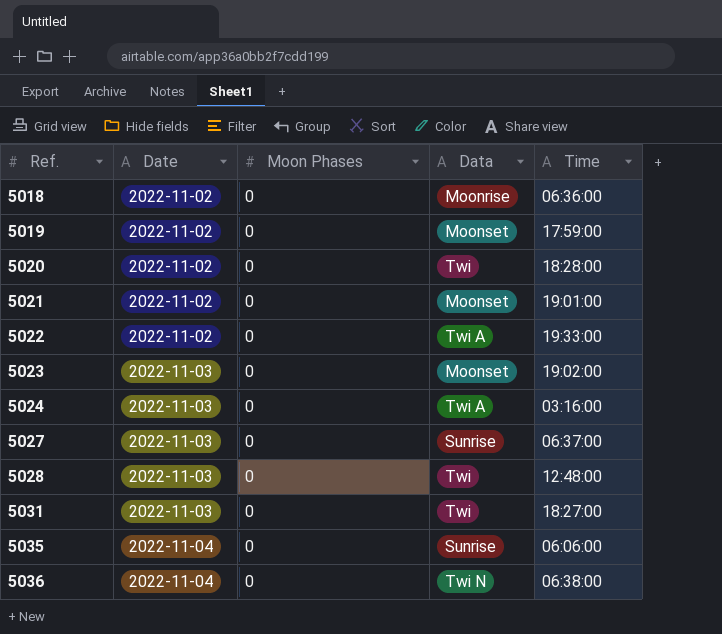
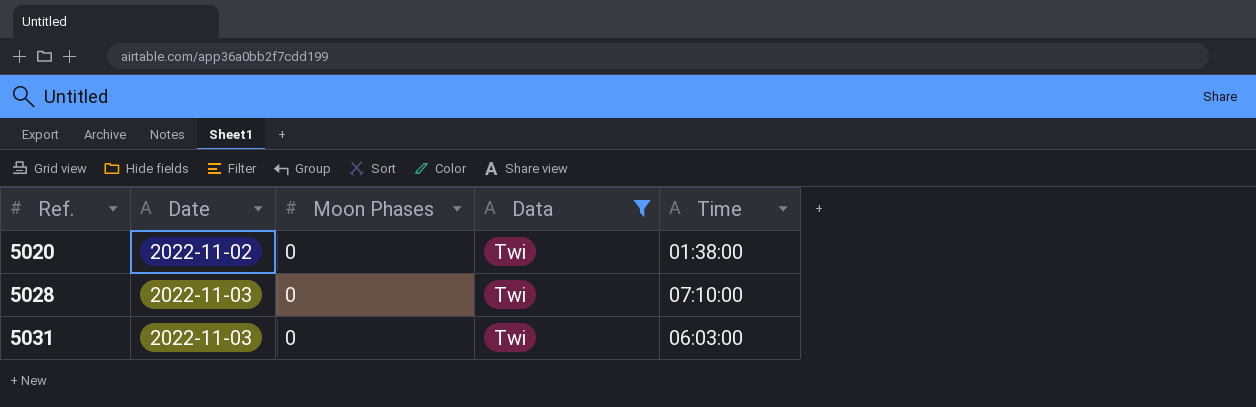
filter: none -> Data = Twi
5020 | Time: 18:28:00 -> 01:38:00
5028 | Time: 12:48:00 -> 07:10:00
5031 | Time: 18:27:00 -> 06:03:00

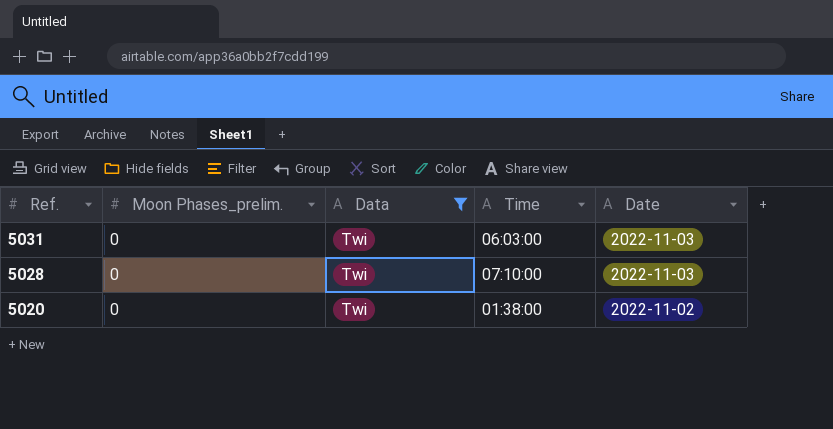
row order: Ref. ascending -> Ref. descending
column name: Moon Phases -> Moon Phases_prelim.
column Date | position: 2 -> 5

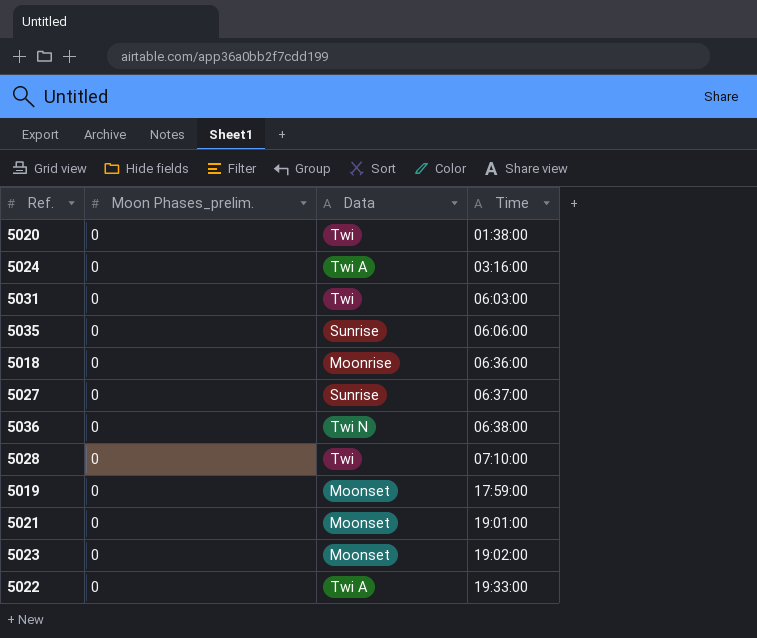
filter: Data = Twi -> none
row order: Ref. descending -> Time ascending
column Date | position: 5 -> none

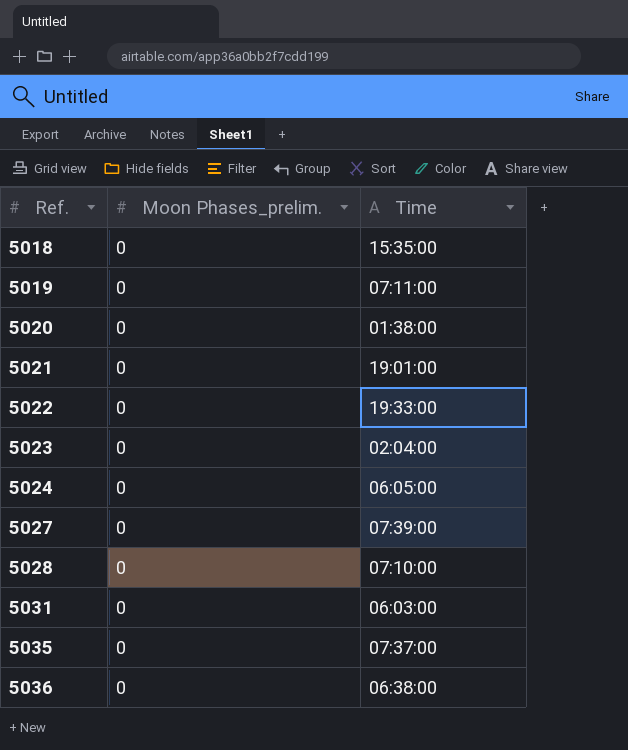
row order: Time ascending -> Ref. ascending
column Data | position: 3 -> none
5018 | Time: 06:36:00 -> 15:35:00
5019 | Time: 17:59:00 -> 07:11:00
5023 | Time: 19:02:00 -> 02:04:00
5024 | Time: 03:16:00 -> 06:05:00
5027 | Time: 06:37:00 -> 07:39:00
5035 | Time: 06:06:00 -> 07:37:00

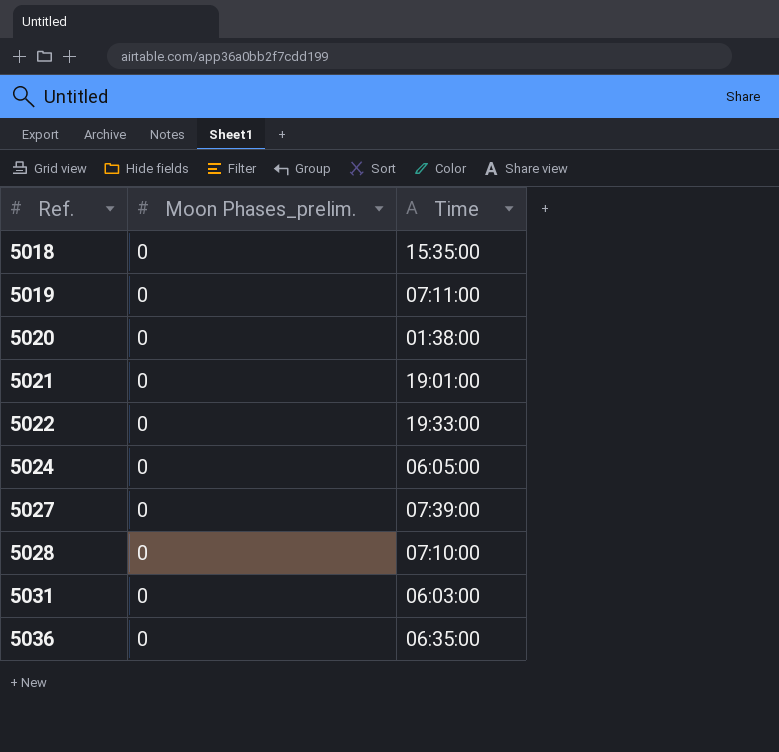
row 5023: 0 | 02:04:00 -> none
row 5035: 0 | 07:37:00 -> none
5036 | Time: 06:38:00 -> 06:35:00

